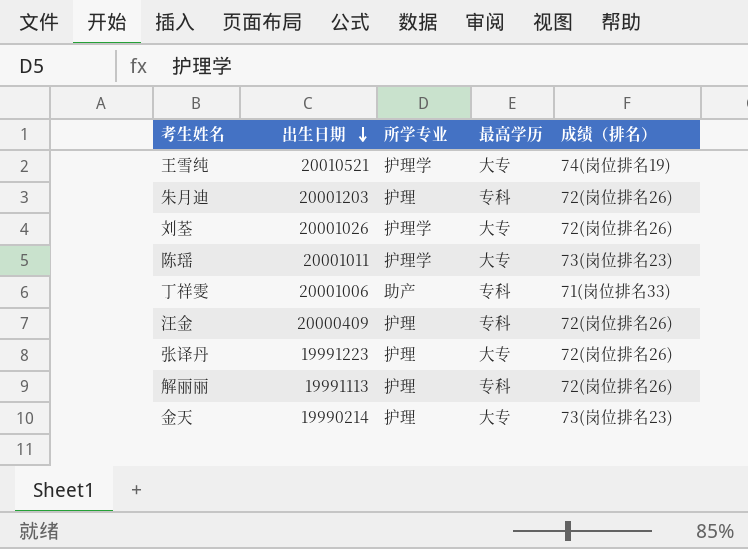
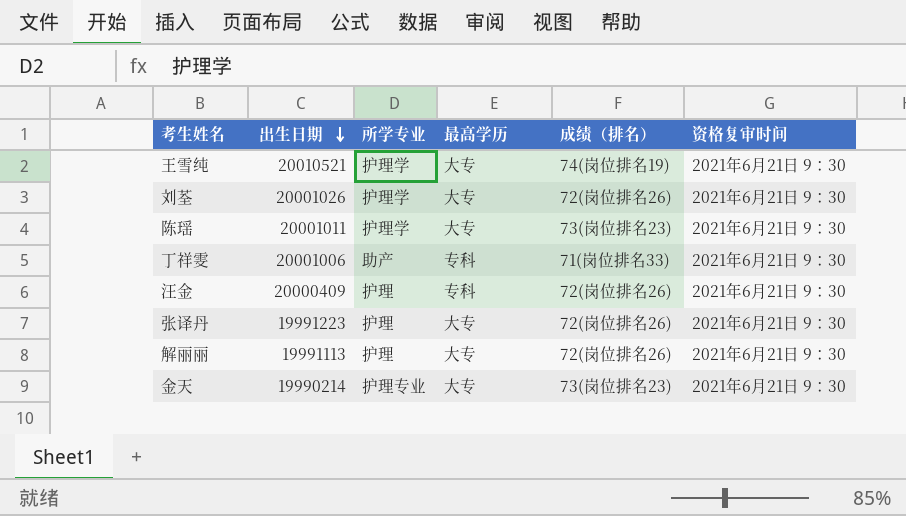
column 资格复审时间 | position: none -> 6
row 朱月迪: 20001203 | 护理 | 专科 | 72(岗位排名26) -> none
解丽丽 | 最高学历: 专科 -> 大专
金天 | 所学专业: 护理 -> 护理专业

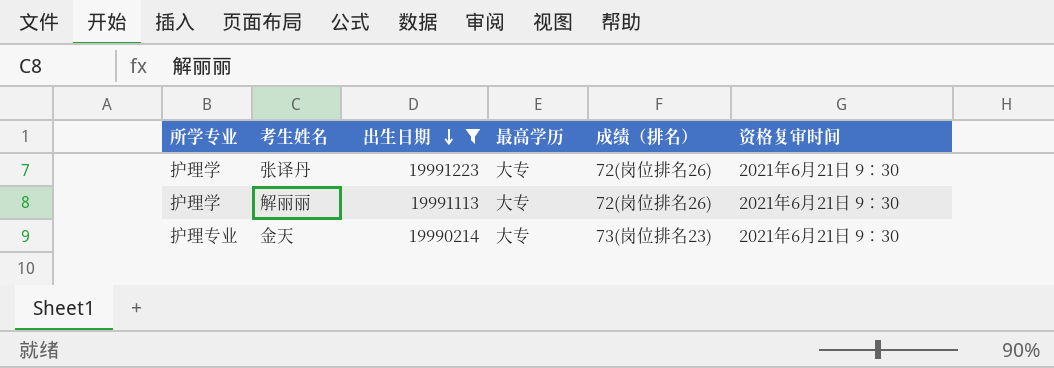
filter: none -> 出生日期 <= 19991223
column 所学专业 | position: 3 -> 1
张译丹 | 所学专业: 护理 -> 护理学
解丽丽 | 所学专业: 护理 -> 护理学

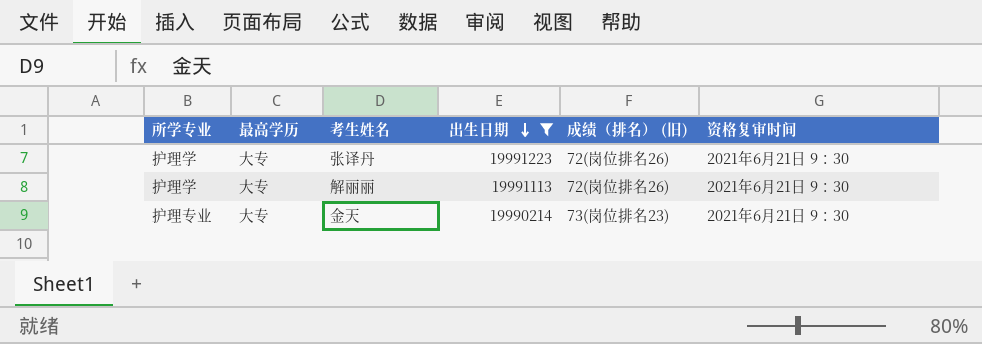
column 最高学历 | position: 4 -> 2
column name: 成绩（排名） -> 成绩（排名） (旧)

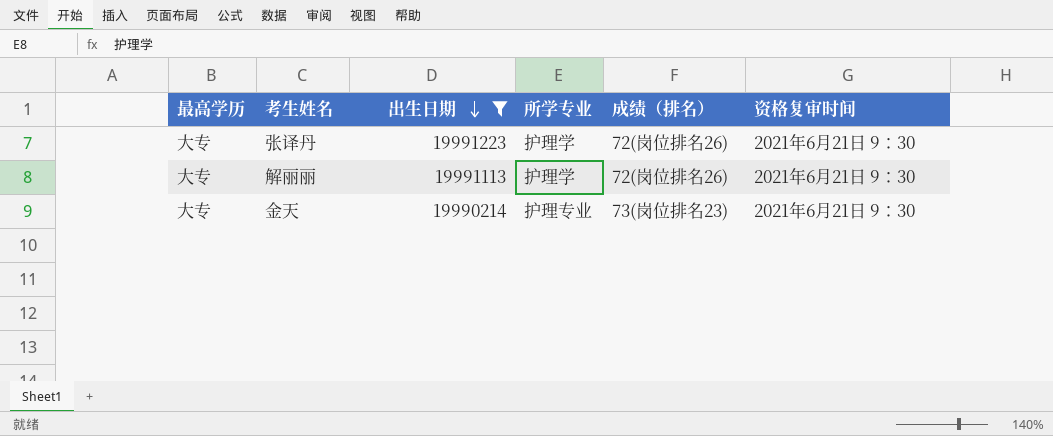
column 所学专业 | position: 1 -> 4
column name: 成绩（排名） (旧) -> 成绩（排名）

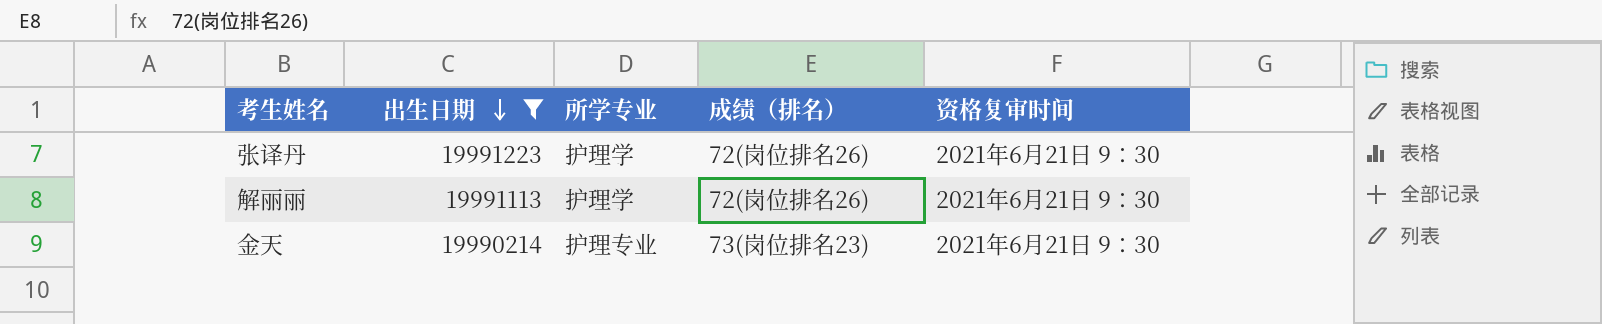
column 最高学历 | position: 1 -> none

